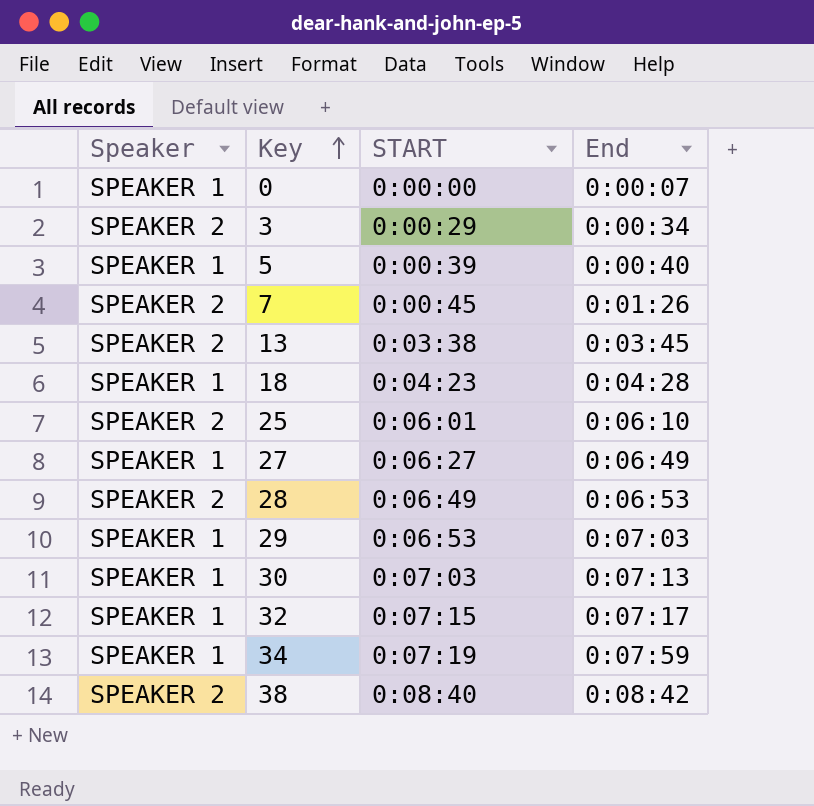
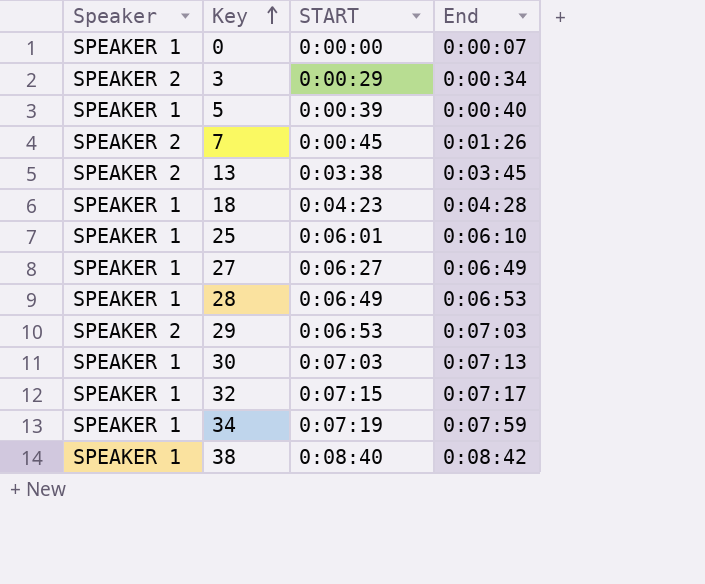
25 | Speaker: SPEAKER 2 -> SPEAKER 1
28 | Speaker: SPEAKER 2 -> SPEAKER 1
29 | Speaker: SPEAKER 1 -> SPEAKER 2
38 | Speaker: SPEAKER 2 -> SPEAKER 1

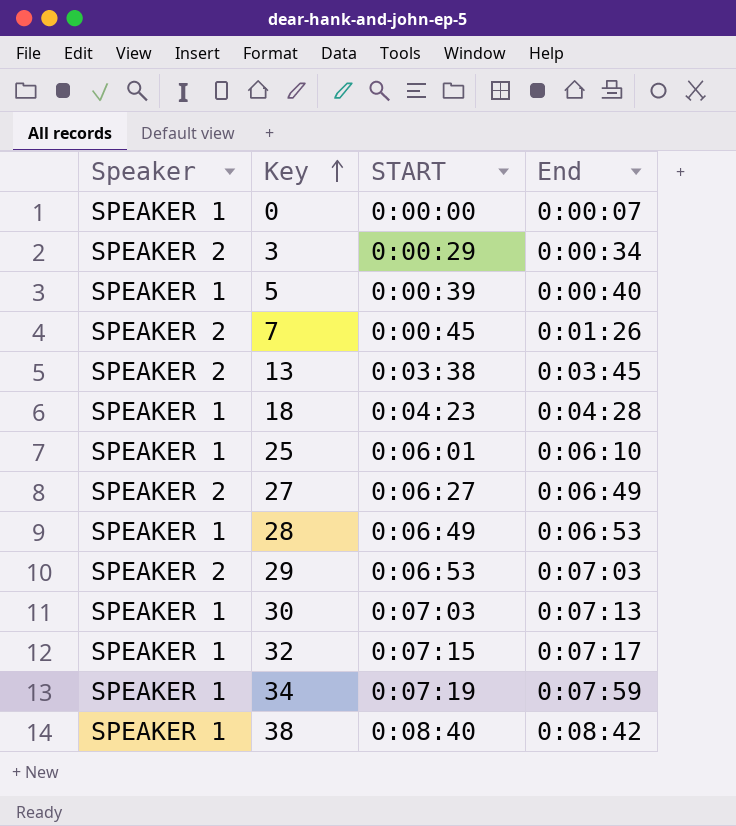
27 | Speaker: SPEAKER 1 -> SPEAKER 2

